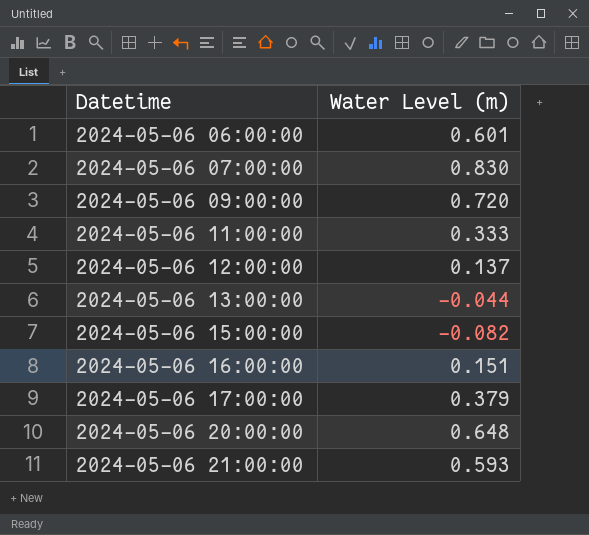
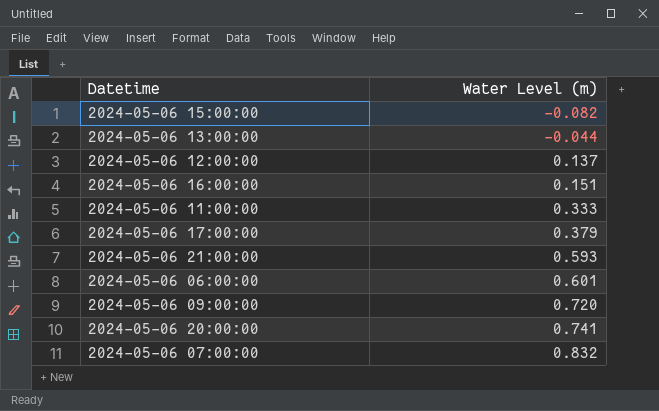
row order: Datetime ascending -> Water Level (m) ascending
2024-05-06 20:00:00 | Water Level (m): 0.648 -> 0.741
2024-05-06 07:00:00 | Water Level (m): 0.830 -> 0.832

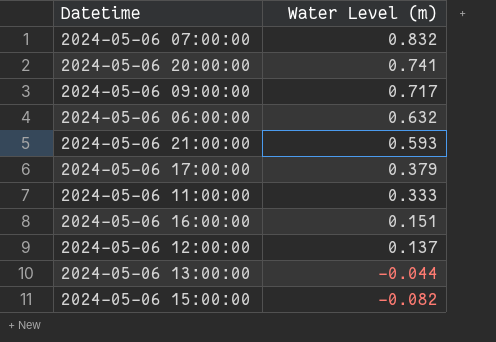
row order: Water Level (m) ascending -> Water Level (m) descending
2024-05-06 09:00:00 | Water Level (m): 0.720 -> 0.717
2024-05-06 06:00:00 | Water Level (m): 0.601 -> 0.632

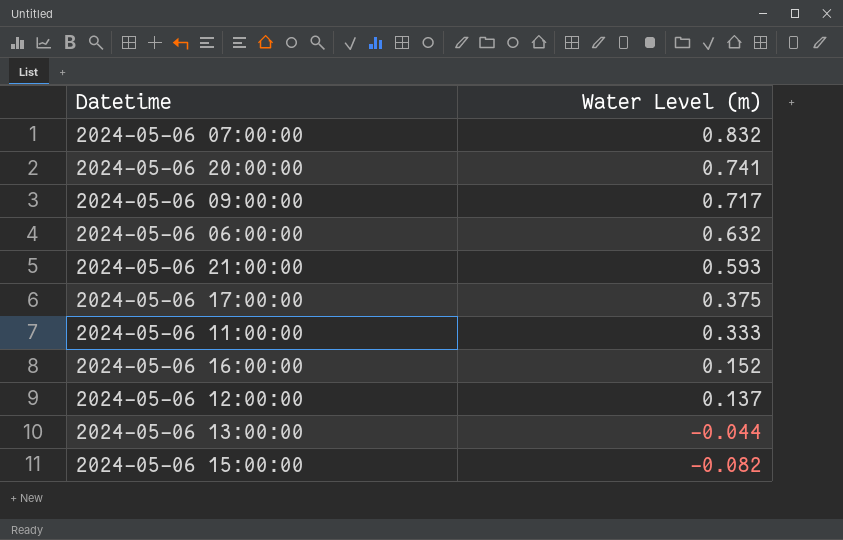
2024-05-06 17:00:00 | Water Level (m): 0.379 -> 0.375
2024-05-06 16:00:00 | Water Level (m): 0.151 -> 0.152

